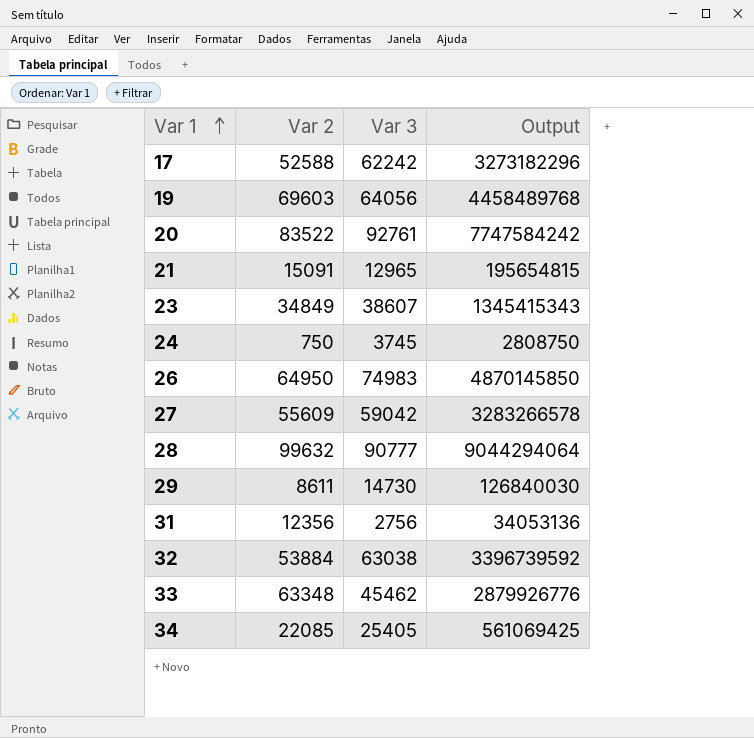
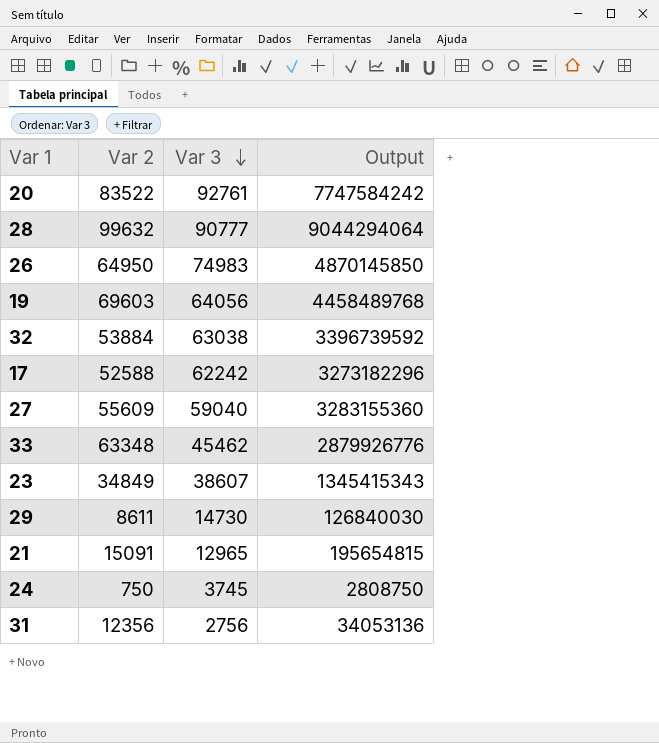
row order: Var 1 ascending -> Var 3 descending
row 34: 22085 | 25405 | 561069425 -> none
27 | Var 3: 59042 -> 59040
27 | Output: 3283266578 -> 3283155360

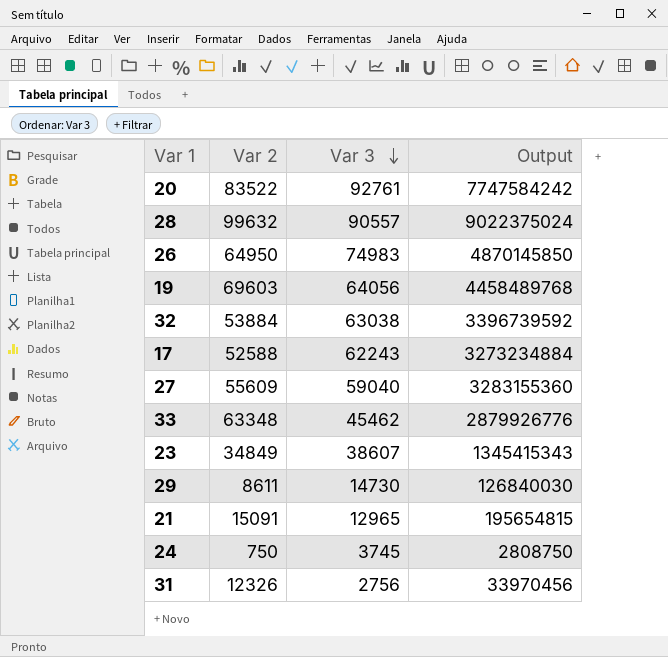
28 | Var 3: 90777 -> 90557
28 | Output: 9044294064 -> 9022375024
17 | Var 3: 62242 -> 62243
17 | Output: 3273182296 -> 3273234884
31 | Var 2: 12356 -> 12326
31 | Output: 34053136 -> 33970456

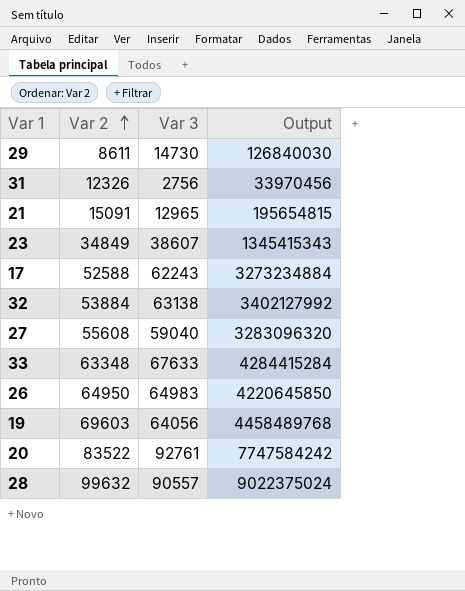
row order: Var 3 descending -> Var 2 ascending
row 24: 750 | 3745 | 2808750 -> none
32 | Var 3: 63038 -> 63138
32 | Output: 3396739592 -> 3402127992
27 | Var 2: 55609 -> 55608
27 | Output: 3283155360 -> 3283096320
33 | Var 3: 45462 -> 67633
33 | Output: 2879926776 -> 4284415284
26 | Var 3: 74983 -> 64983
26 | Output: 4870145850 -> 4220645850

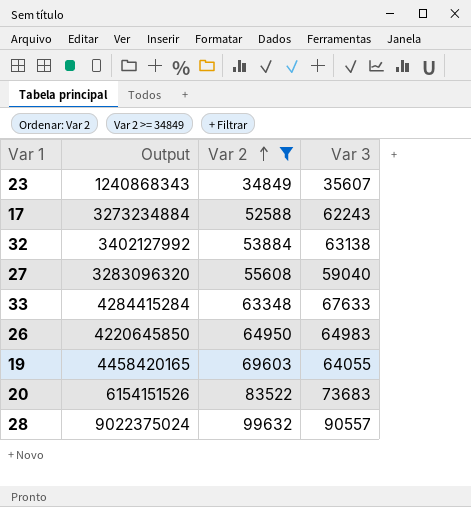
filter: none -> Var 2 >= 34849
column Output | position: 4 -> 2
23 | Output: 1345415343 -> 1240868343
23 | Var 3: 38607 -> 35607
19 | Output: 4458489768 -> 4458420165
19 | Var 3: 64056 -> 64055
20 | Output: 7747584242 -> 6154151526
20 | Var 3: 92761 -> 73683

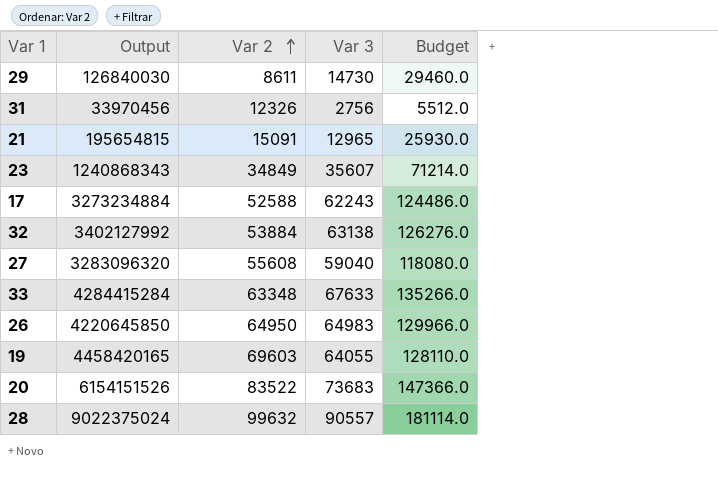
filter: Var 2 >= 34849 -> none
column Budget | formula: none -> [Var 3] * 2

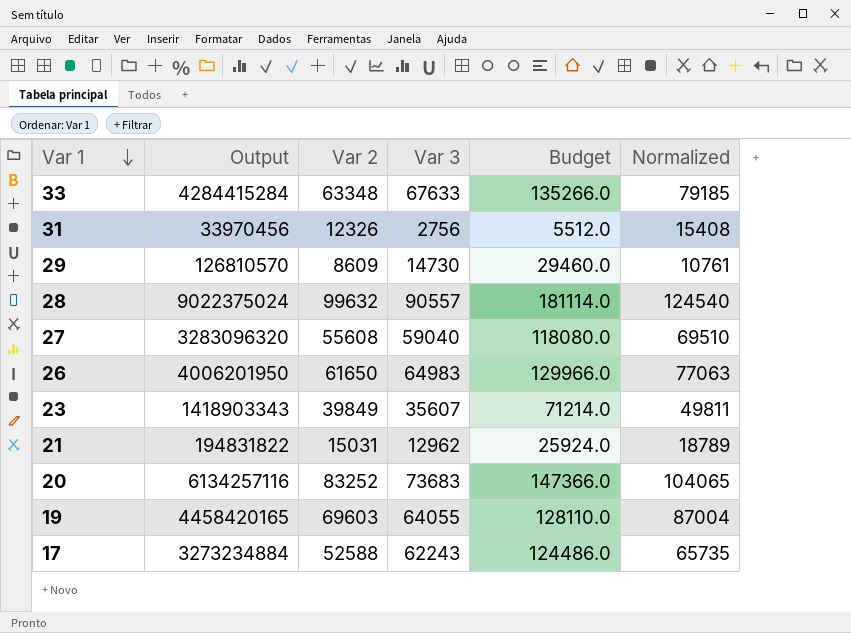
row order: Var 2 ascending -> Var 1 descending
column Normalized | formula: none -> [Var 2] * 1.25
row 32: 3402127992 | 53884 | 63138 | 126276.0 -> none
29 | Output: 126840030 -> 126810570
29 | Var 2: 8611 -> 8609
26 | Output: 4220645850 -> 4006201950
26 | Var 2: 64950 -> 61650
23 | Output: 1240868343 -> 1418903343
23 | Var 2: 34849 -> 39849
21 | Output: 195654815 -> 194831822
21 | Var 2: 15091 -> 15031
21 | Var 3: 12965 -> 12962
21 | Budget: 25930.0 -> 25924.0
20 | Output: 6154151526 -> 6134257116
20 | Var 2: 83522 -> 83252

